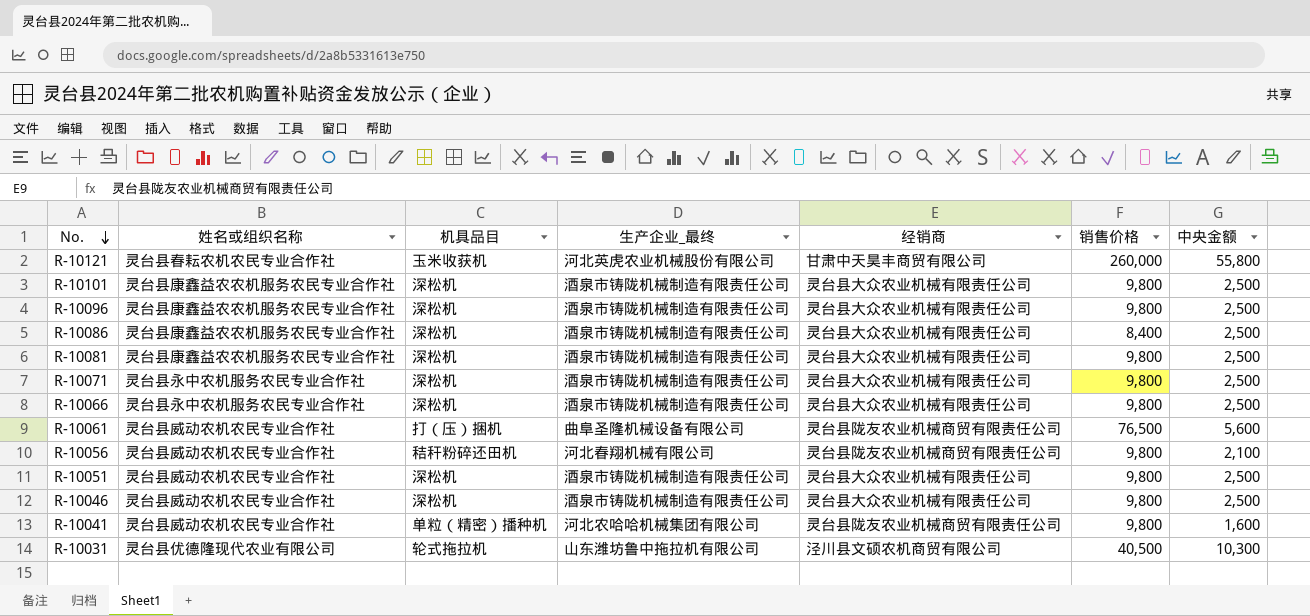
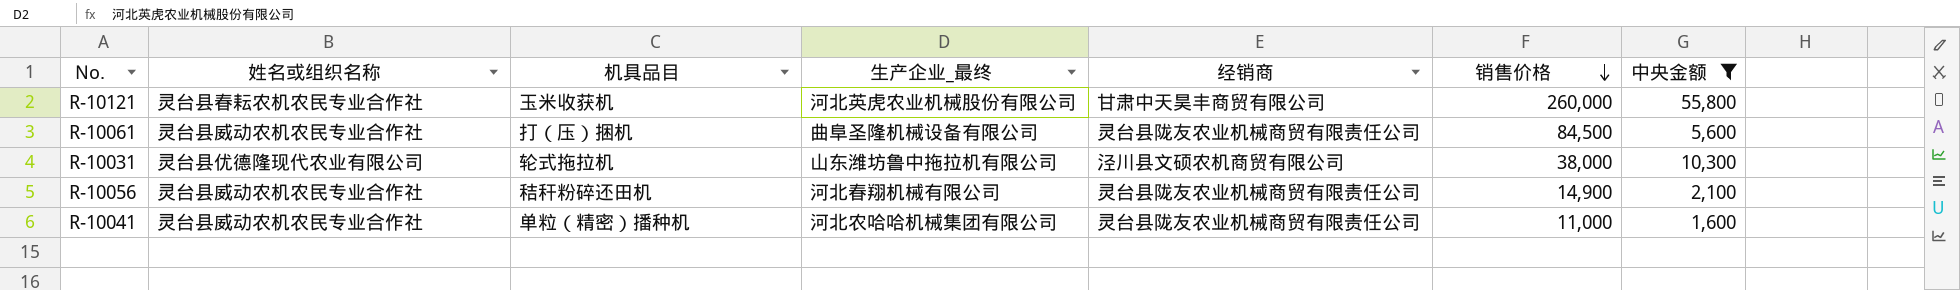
filter: none -> 中央金额 != 2,500
row order: No. descending -> 销售价格 descending
R-10061 | 销售价格: 76,500 -> 84,500
R-10031 | 销售价格: 40,500 -> 38,000
R-10056 | 销售价格: 9,800 -> 14,900
R-10041 | 销售价格: 9,800 -> 11,000

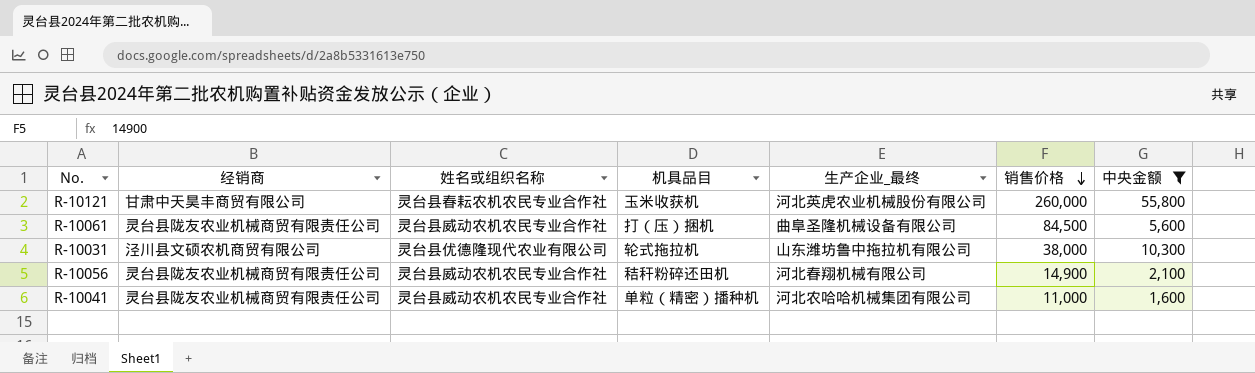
column 经销商 | position: 5 -> 2

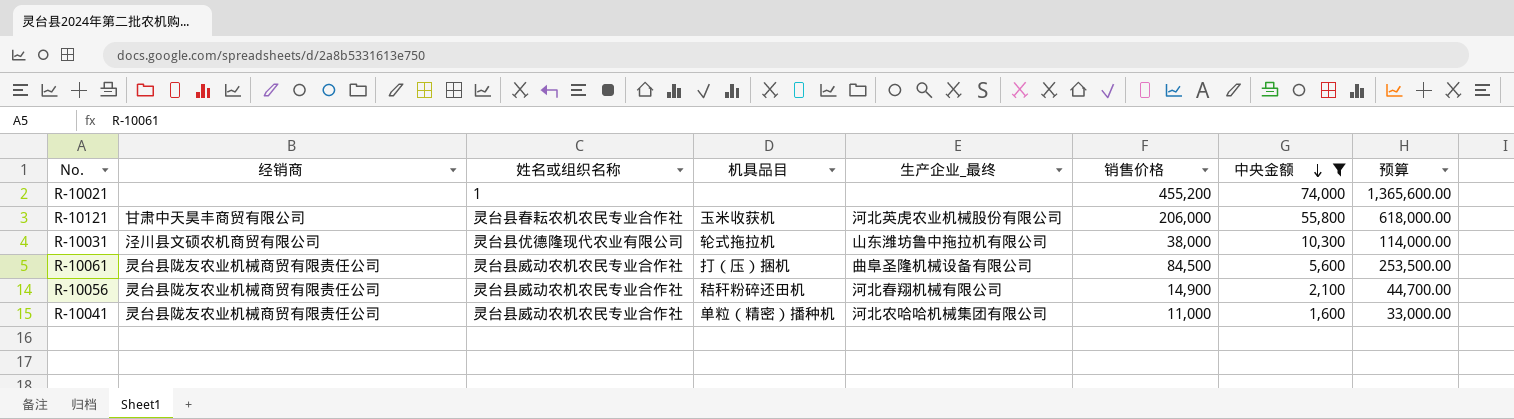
row order: 销售价格 descending -> 中央金额 descending
column 预算 | formula: none -> [销售价格] * 3
row R-10021: none -> none | 1 | none | none | 455,200 | 74,000 | 1,365,600.00
R-10121 | 销售价格: 260,000 -> 206,000

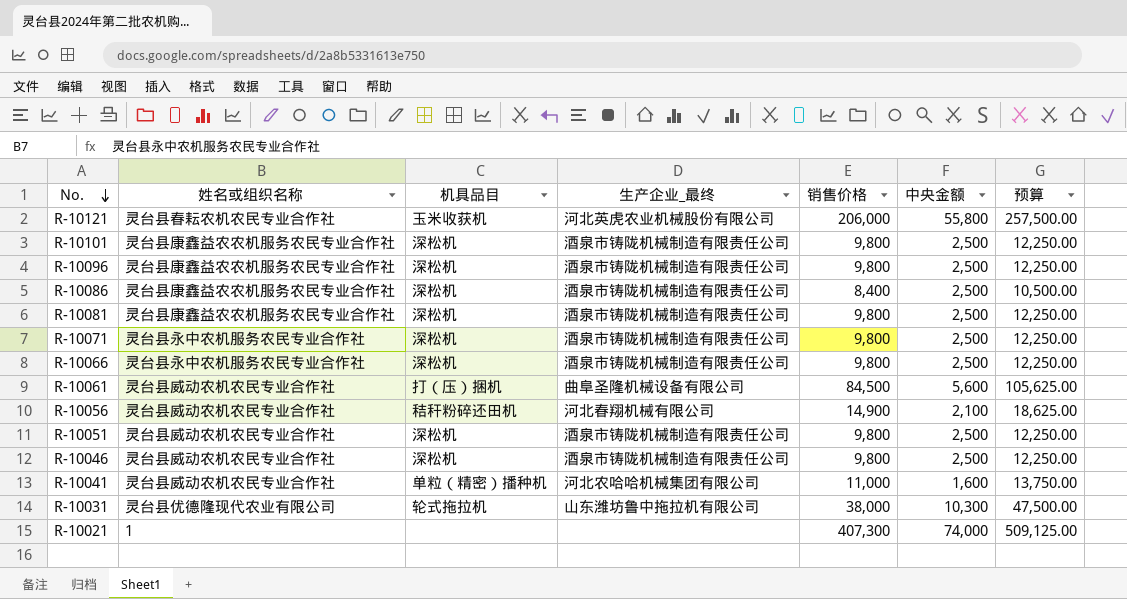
filter: 中央金额 != 2,500 -> none
row order: 中央金额 descending -> No. descending
column 经销商 | position: 2 -> none
column 预算 | formula: [销售价格] * 3 -> [销售价格] * 1.25
R-10021 | 销售价格: 455,200 -> 407,300

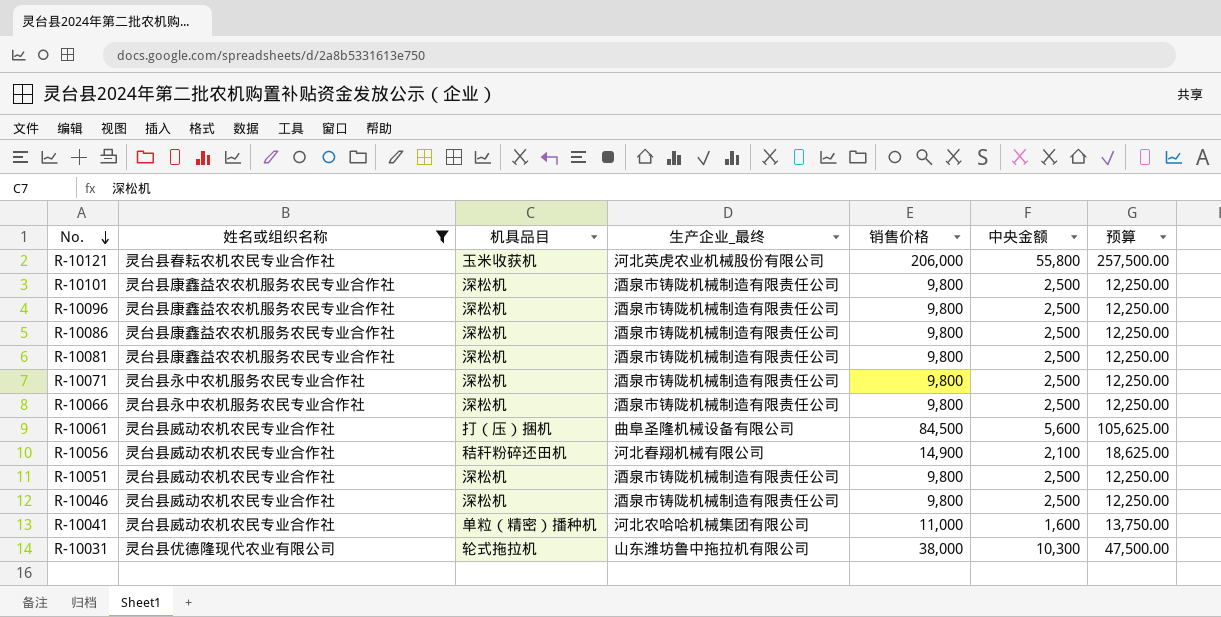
filter: none -> 姓名或组织名称 != 1
R-10086 | 销售价格: 8,400 -> 9,800
R-10086 | 预算: 10,500.00 -> 12,250.00

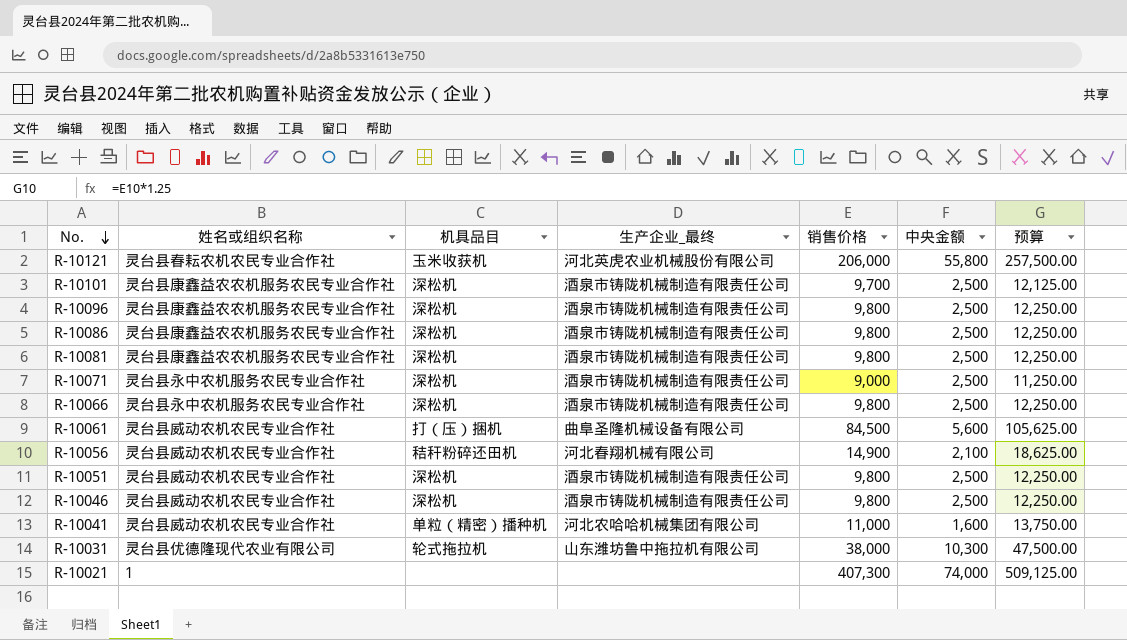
filter: 姓名或组织名称 != 1 -> none
R-10101 | 销售价格: 9,800 -> 9,700
R-10101 | 预算: 12,250.00 -> 12,125.00
R-10071 | 销售价格: 9,800 -> 9,000
R-10071 | 预算: 12,250.00 -> 11,250.00

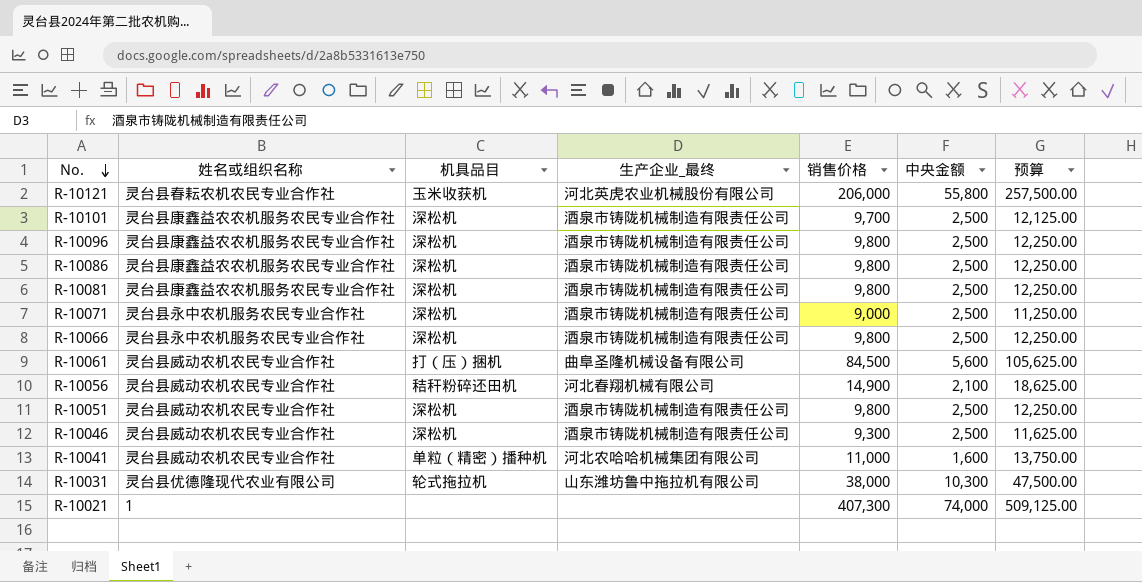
R-10046 | 销售价格: 9,800 -> 9,300
R-10046 | 预算: 12,250.00 -> 11,625.00

